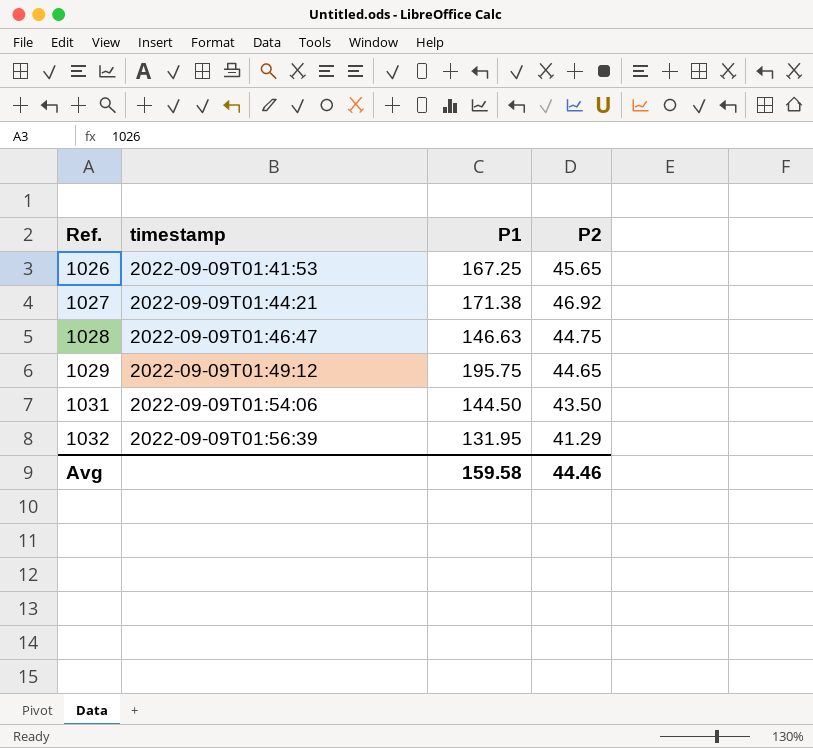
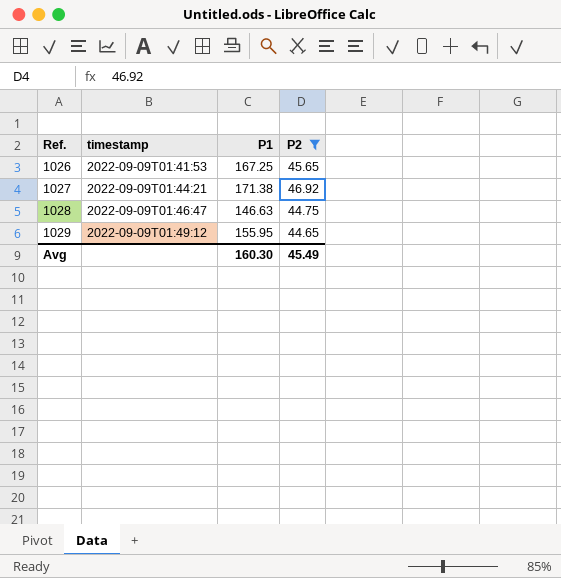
filter: none -> P2 >= 44.65
1029 | P1: 195.75 -> 155.95
Avg | P1: 159.58 -> 160.30
Avg | P2: 44.46 -> 45.49

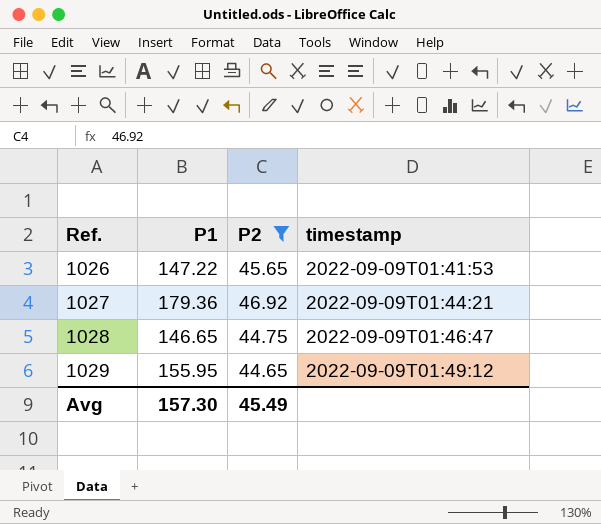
column timestamp | position: 2 -> 4
1026 | P1: 167.25 -> 147.22
1027 | P1: 171.38 -> 179.36
1028 | P1: 146.63 -> 146.65
Avg | P1: 160.30 -> 157.30

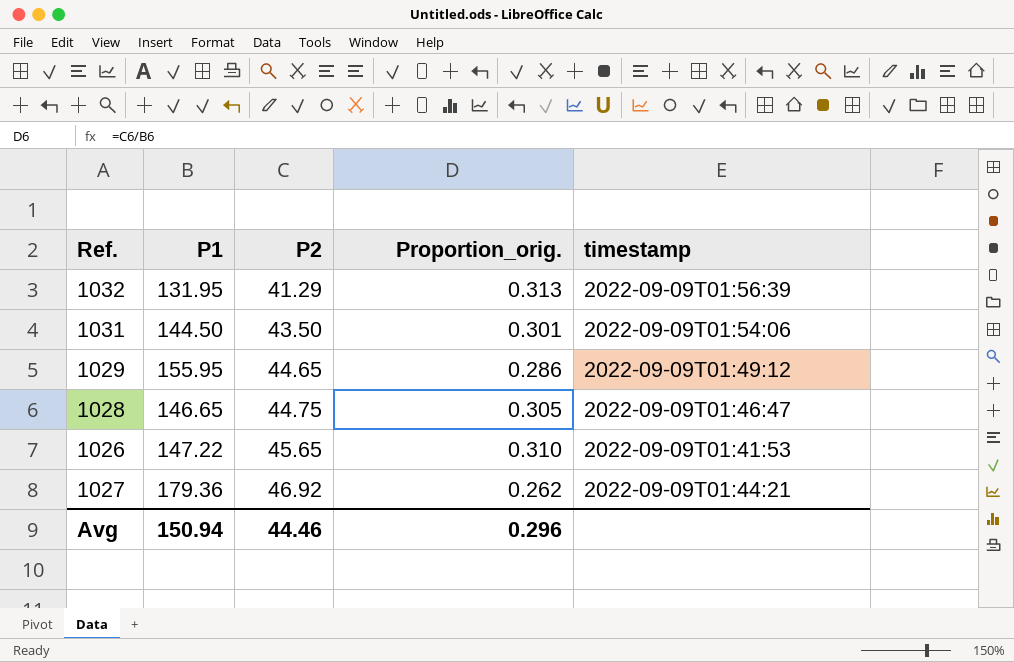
filter: P2 >= 44.65 -> none
row order: Ref. ascending -> P2 ascending
column Proportion_orig. | formula: none -> [P2] / [P1]
Avg | P1: 157.30 -> 150.94
Avg | P2: 45.49 -> 44.46

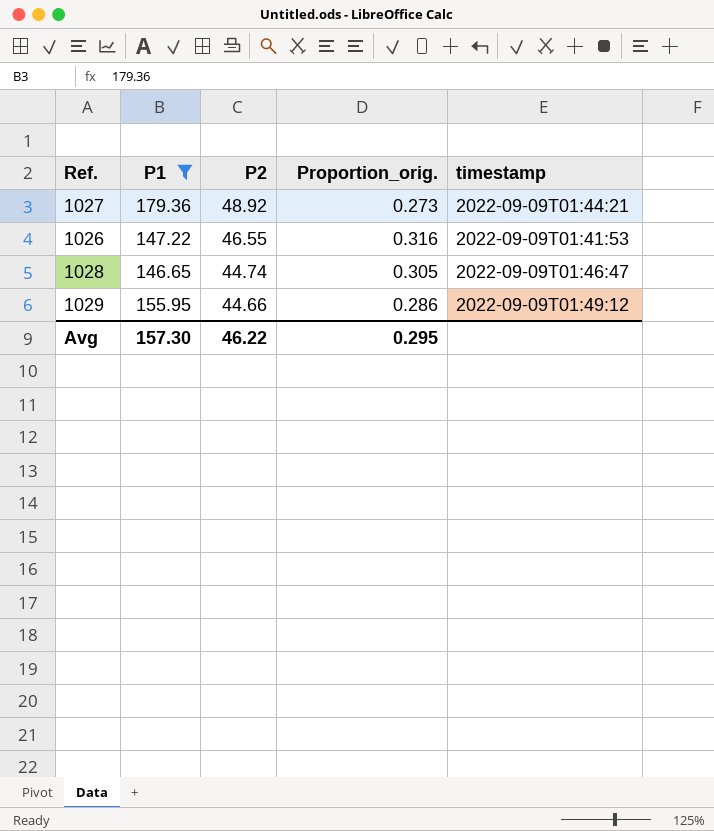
filter: none -> P1 >= 146.65
row order: P2 ascending -> P2 descending
1027 | P2: 46.92 -> 48.92
1027 | Proportion_orig.: 0.262 -> 0.273
1026 | P2: 45.65 -> 46.55
1026 | Proportion_orig.: 0.310 -> 0.316
1028 | P2: 44.75 -> 44.74
1029 | P2: 44.65 -> 44.66
Avg | P1: 150.94 -> 157.30
Avg | P2: 44.46 -> 46.22
Avg | Proportion_orig.: 0.296 -> 0.295

